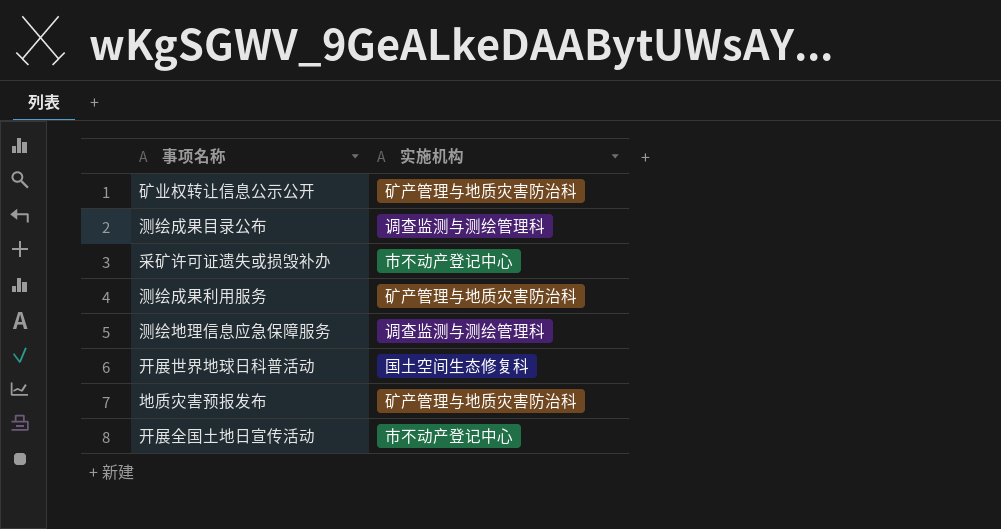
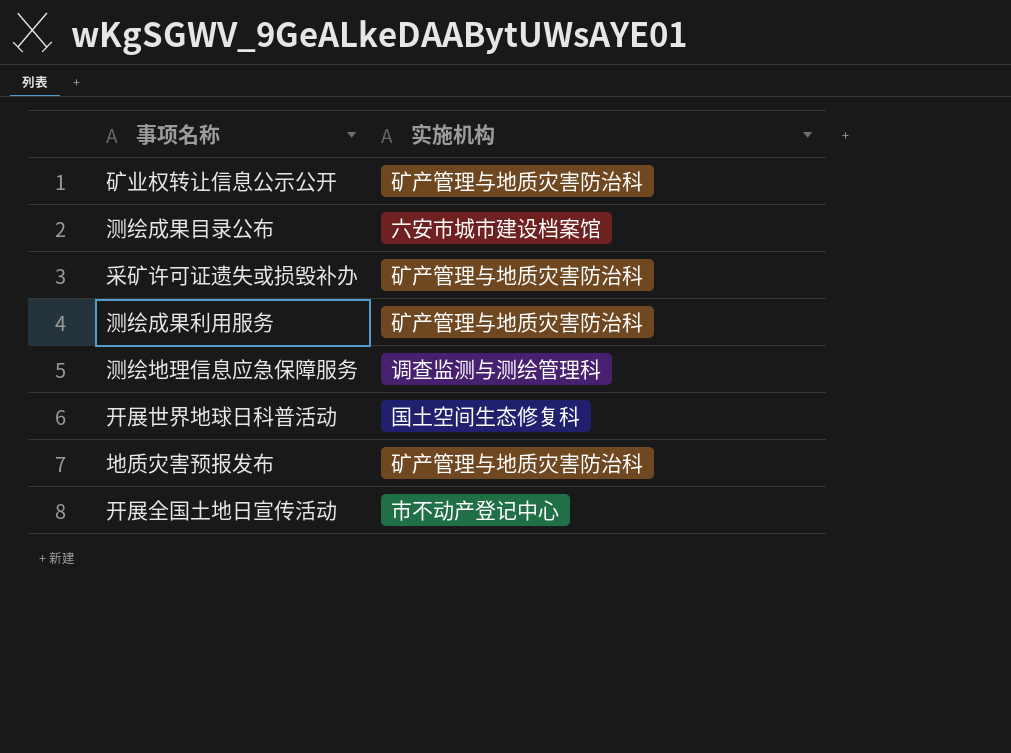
测绘成果目录公布 | 实施机构: 调查监测与测绘管理科 -> 六安市城市建设档案馆
采矿许可证遗失或损毁补办 | 实施机构: 市不动产登记中心 -> 矿产管理与地质灾害防治科

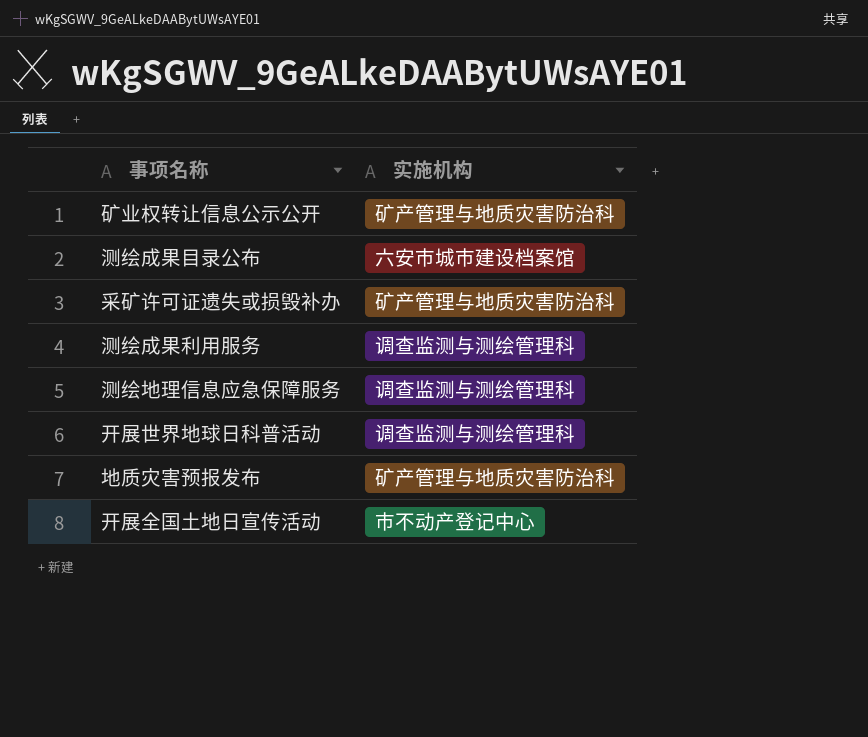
测绘成果利用服务 | 实施机构: 矿产管理与地质灾害防治科 -> 调查监测与测绘管理科
开展世界地球日科普活动 | 实施机构: 国土空间生态修复科 -> 调查监测与测绘管理科

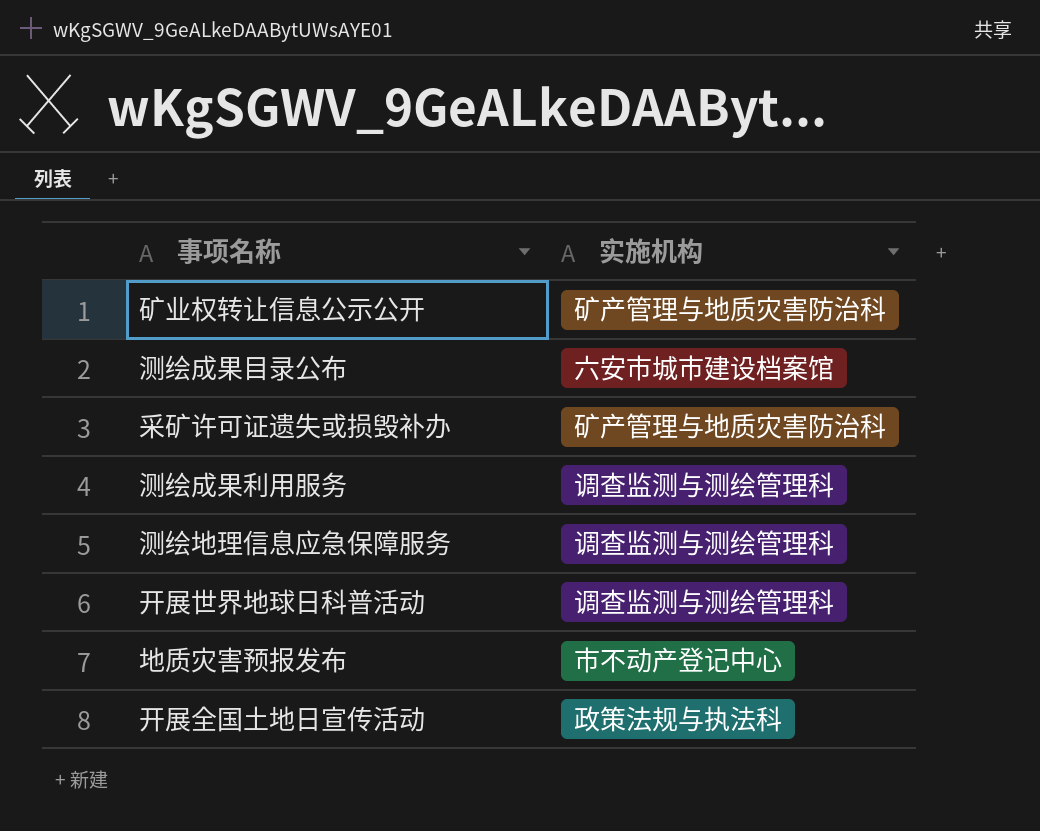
地质灾害预报发布 | 实施机构: 矿产管理与地质灾害防治科 -> 市不动产登记中心
开展全国土地日宣传活动 | 实施机构: 市不动产登记中心 -> 政策法规与执法科

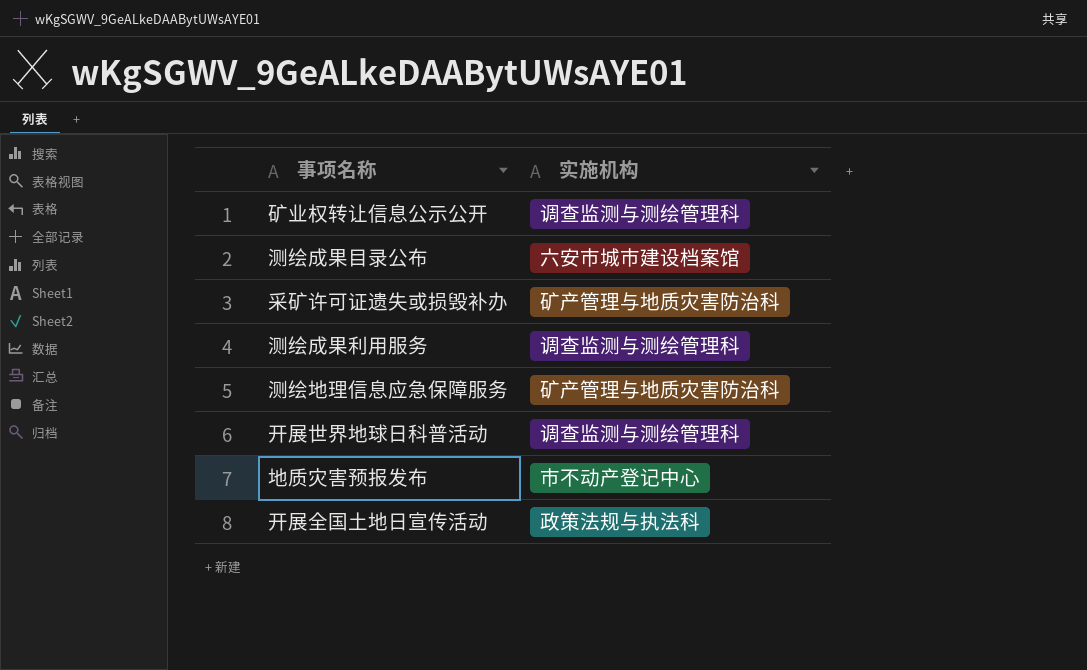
矿业权转让信息公示公开 | 实施机构: 矿产管理与地质灾害防治科 -> 调查监测与测绘管理科
测绘地理信息应急保障服务 | 实施机构: 调查监测与测绘管理科 -> 矿产管理与地质灾害防治科

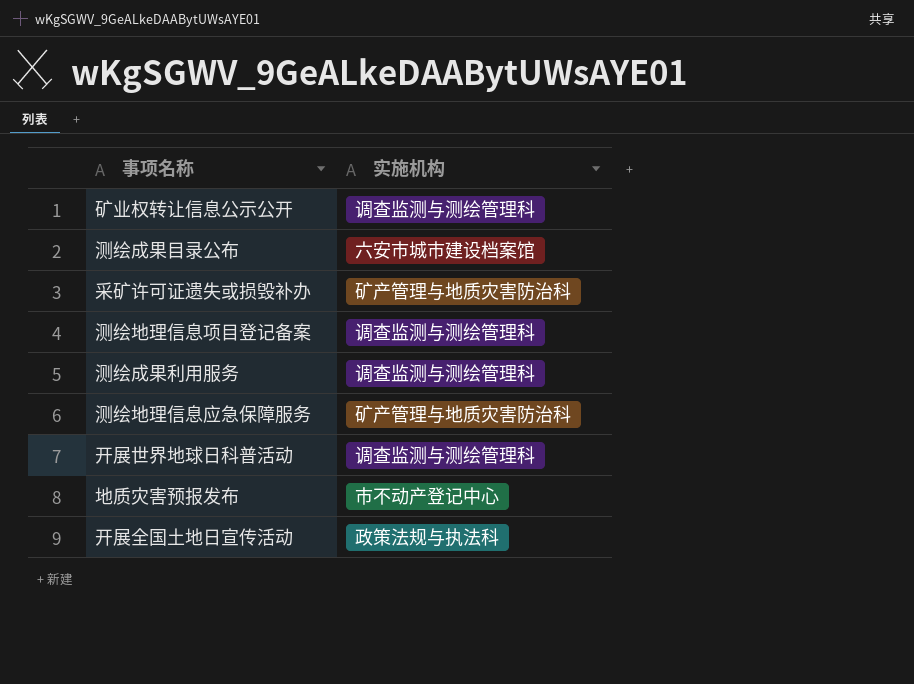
row 测绘地理信息项目登记备案: none -> 调查监测与测绘管理科

